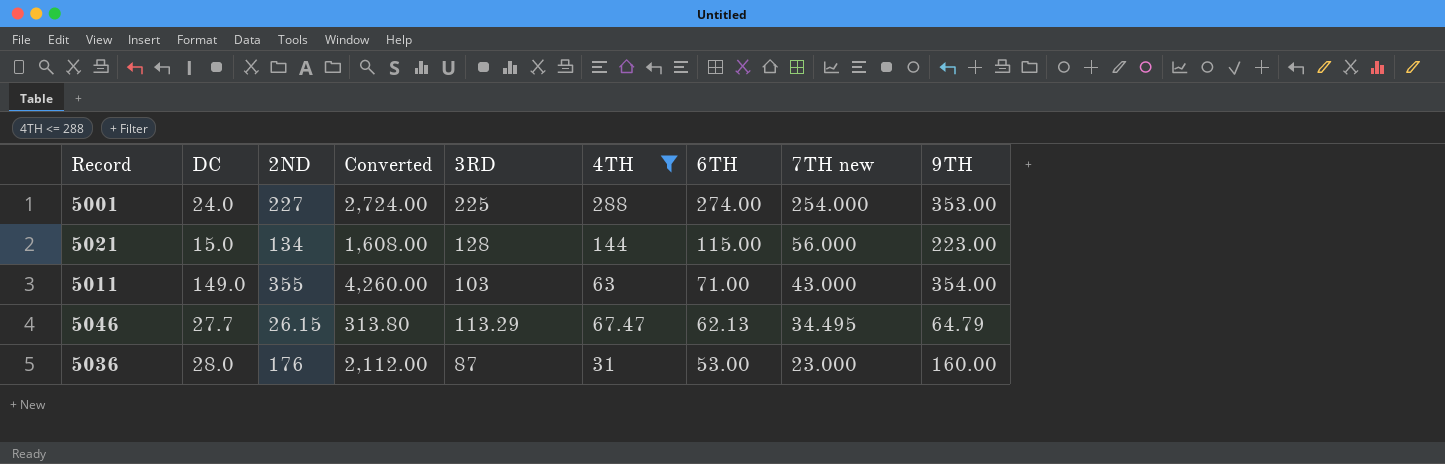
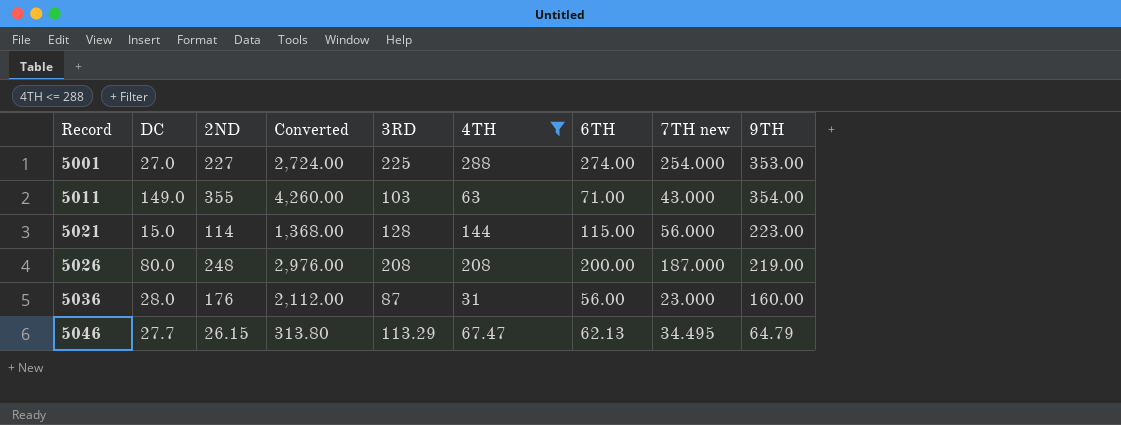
row order: 6TH descending -> Record ascending
5001 | DC: 24.0 -> 27.0
5021 | 2ND: 134 -> 114
5021 | Converted: 1,608.00 -> 1,368.00
row 5026: none -> 80.0 | 248 | 2,976.00 | 208 | 208 | 200.00 | 187.000 | 219.00
5036 | 6TH: 53.00 -> 56.00

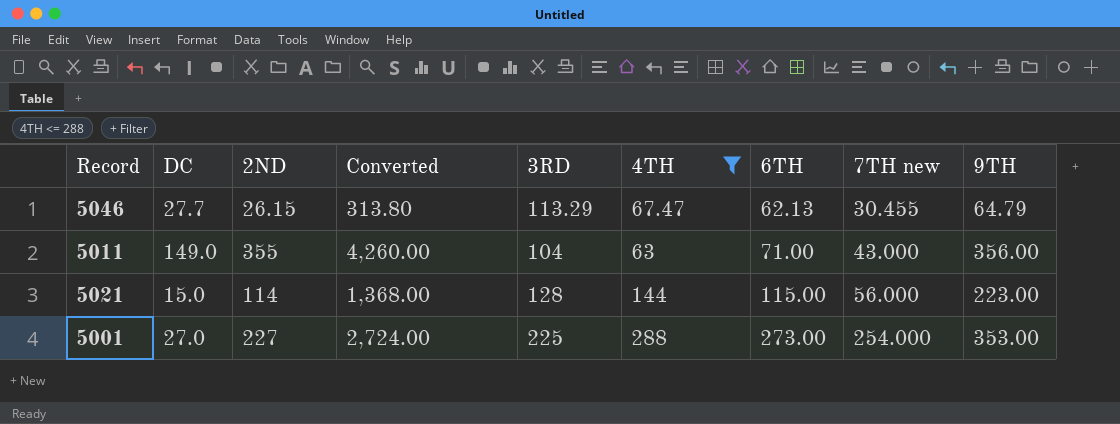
row order: Record ascending -> 6TH ascending
row 5026: 80.0 | 248 | 2,976.00 | 208 | 208 | 200.00 | 187.000 | 219.00 -> none
row 5036: 28.0 | 176 | 2,112.00 | 87 | 31 | 56.00 | 23.000 | 160.00 -> none
5046 | 7TH new: 34.495 -> 30.455
5011 | 3RD: 103 -> 104
5011 | 9TH: 354.00 -> 356.00
5001 | 6TH: 274.00 -> 273.00

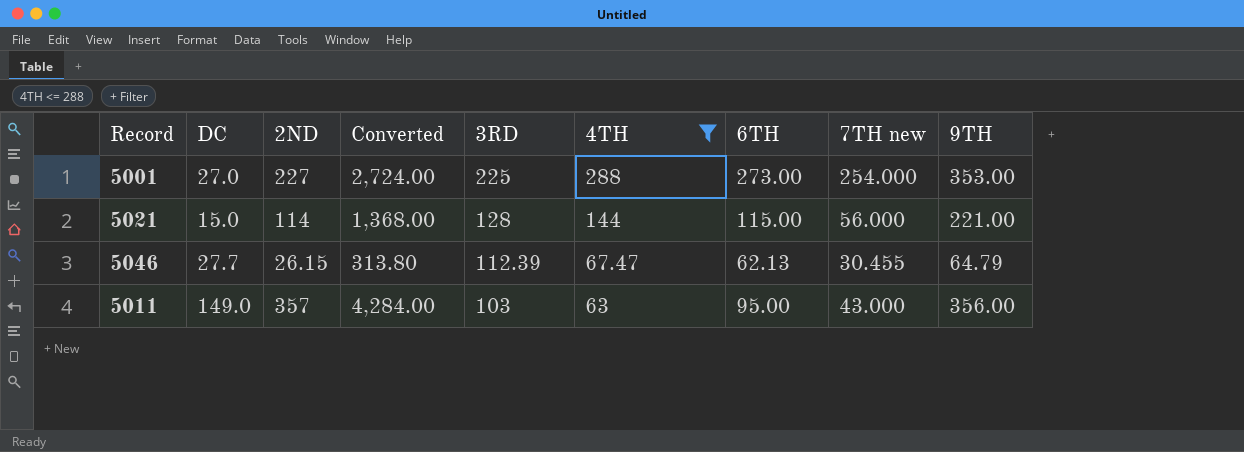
row order: 6TH ascending -> 3RD descending
5021 | 9TH: 223.00 -> 221.00
5046 | 3RD: 113.29 -> 112.39
5011 | 2ND: 355 -> 357
5011 | Converted: 4,260.00 -> 4,284.00
5011 | 3RD: 104 -> 103
5011 | 6TH: 71.00 -> 95.00

